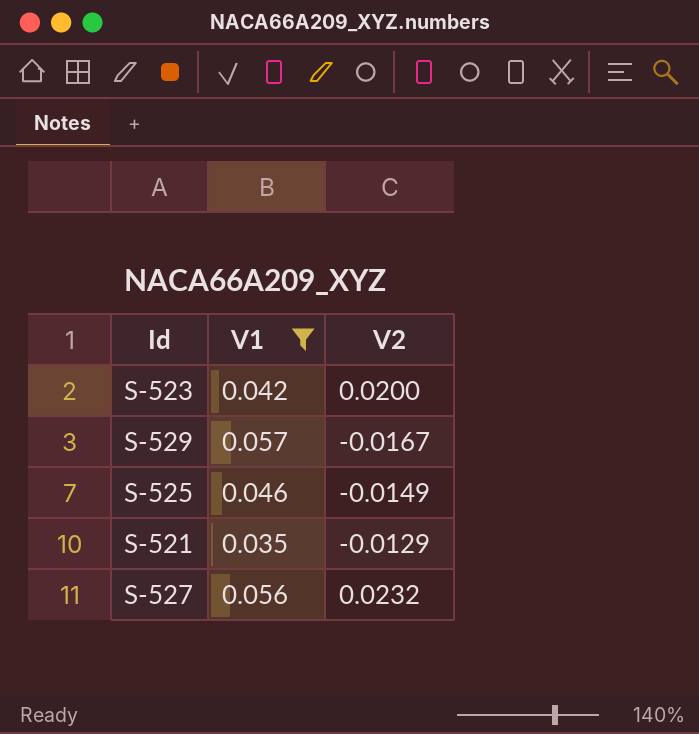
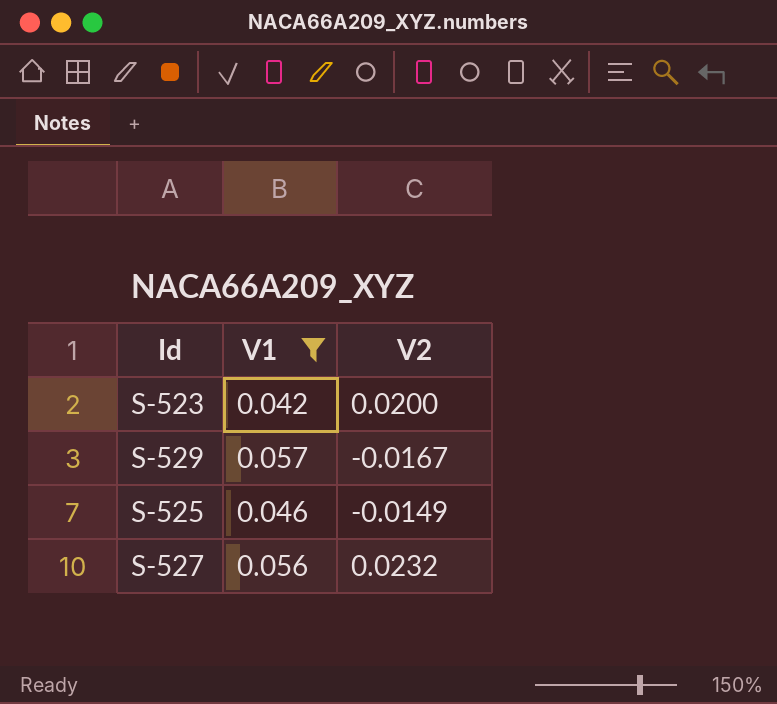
row S-521: 0.035 | -0.0129 -> none

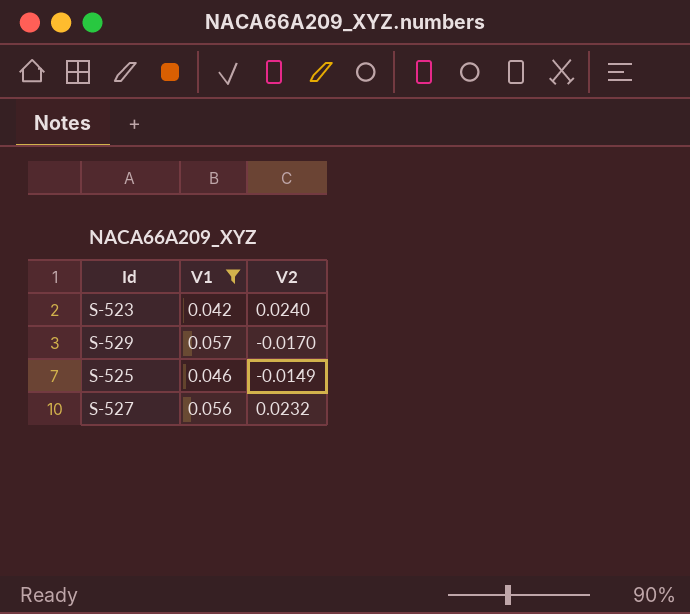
S-523 | V2: 0.0200 -> 0.0240
S-529 | V2: -0.0167 -> -0.0170

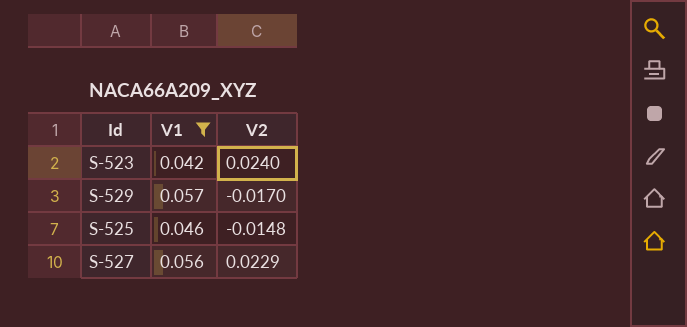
S-525 | V2: -0.0149 -> -0.0148
S-527 | V2: 0.0232 -> 0.0229

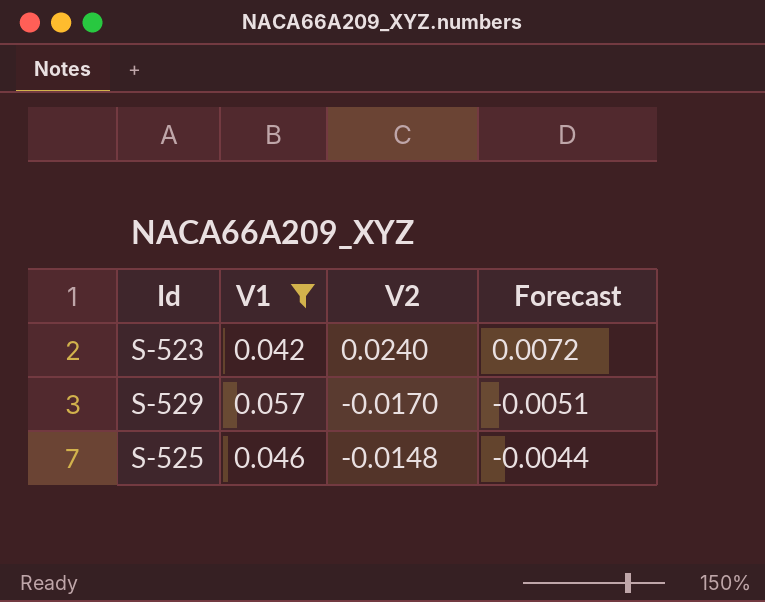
column Forecast | formula: none -> [V2] * 0.3
row S-527: 0.056 | 0.0229 -> none

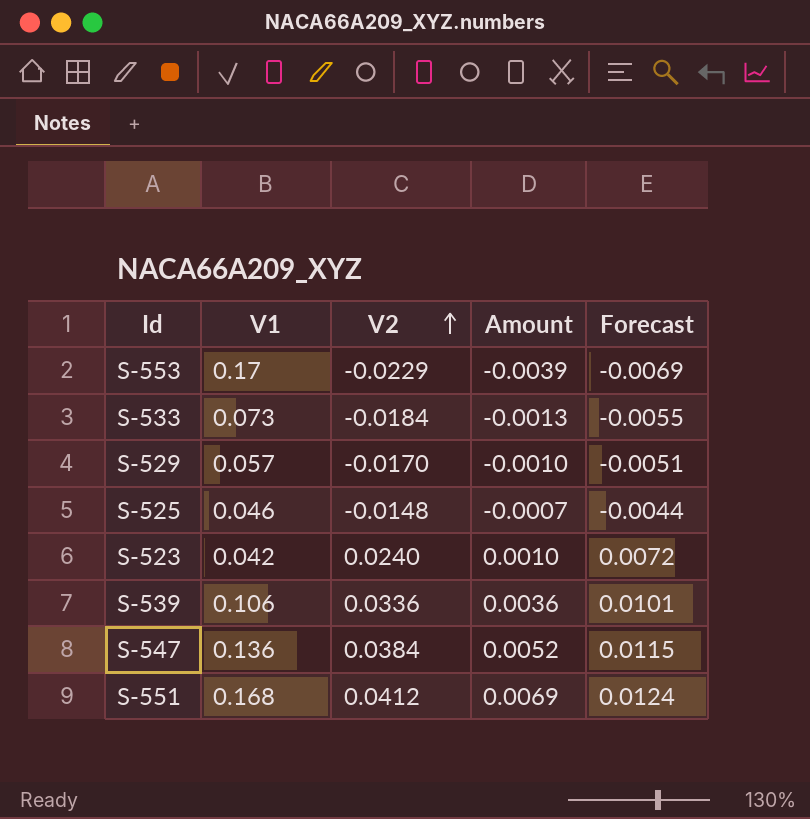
filter: V1 <= 0.057 -> none
row order: none -> V2 ascending
column Amount | formula: none -> [V1] * [V2]

